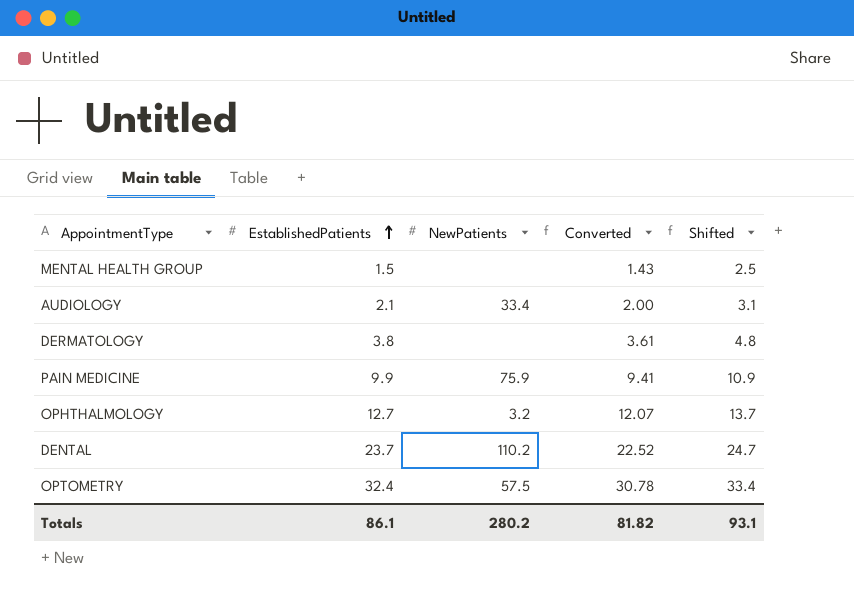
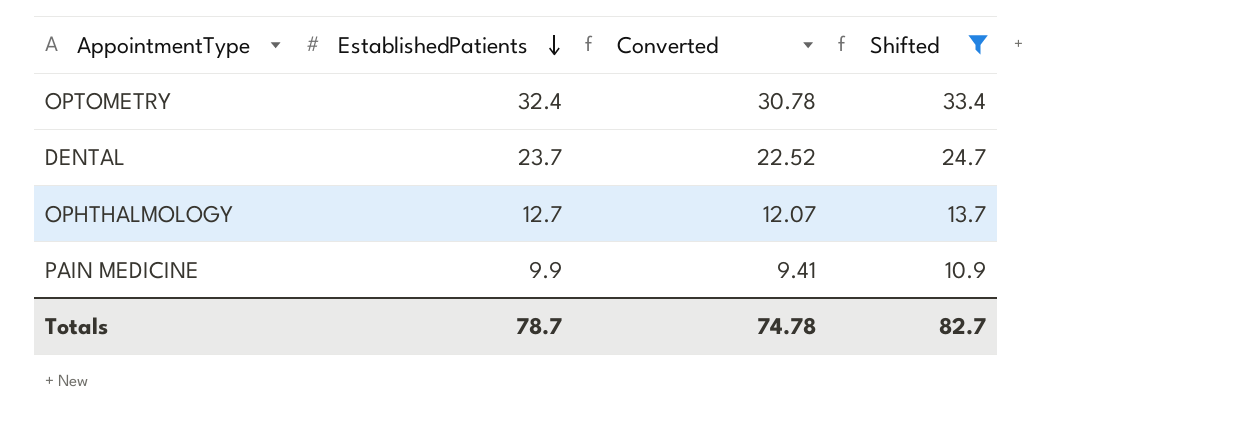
filter: none -> Shifted >= 10.9
row order: EstablishedPatients ascending -> EstablishedPatients descending
column NewPatients | position: 3 -> none
Totals | EstablishedPatients: 86.1 -> 78.7
Totals | Converted: 81.82 -> 74.78
Totals | Shifted: 93.1 -> 82.7

